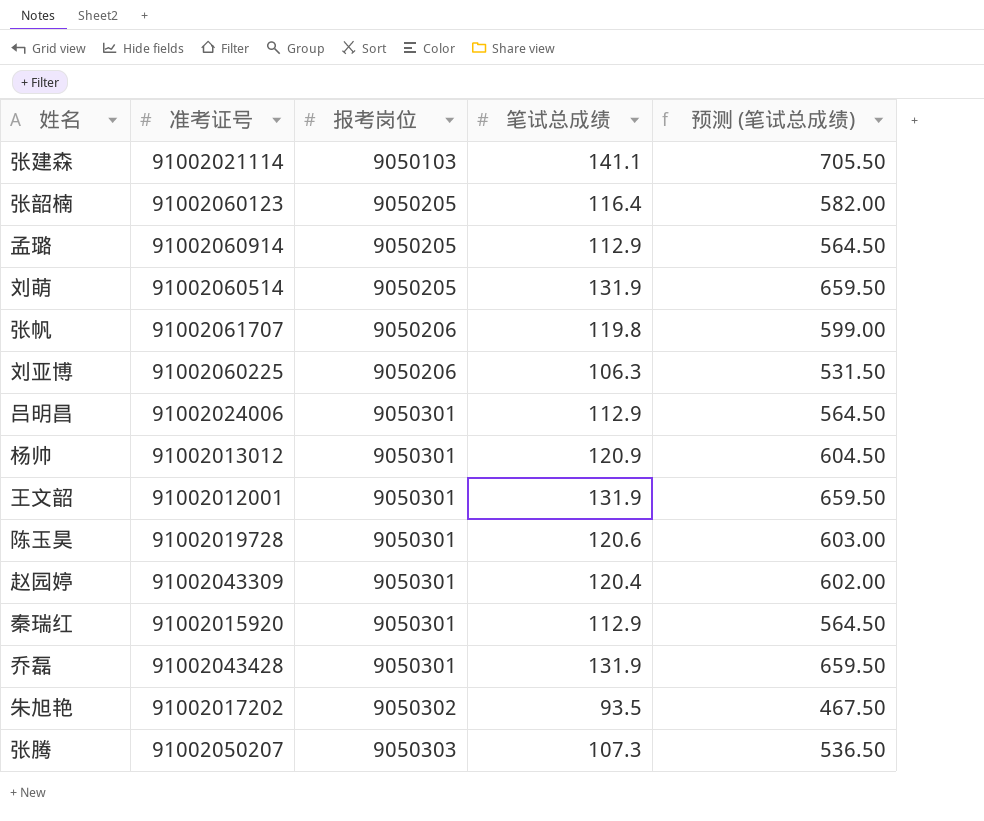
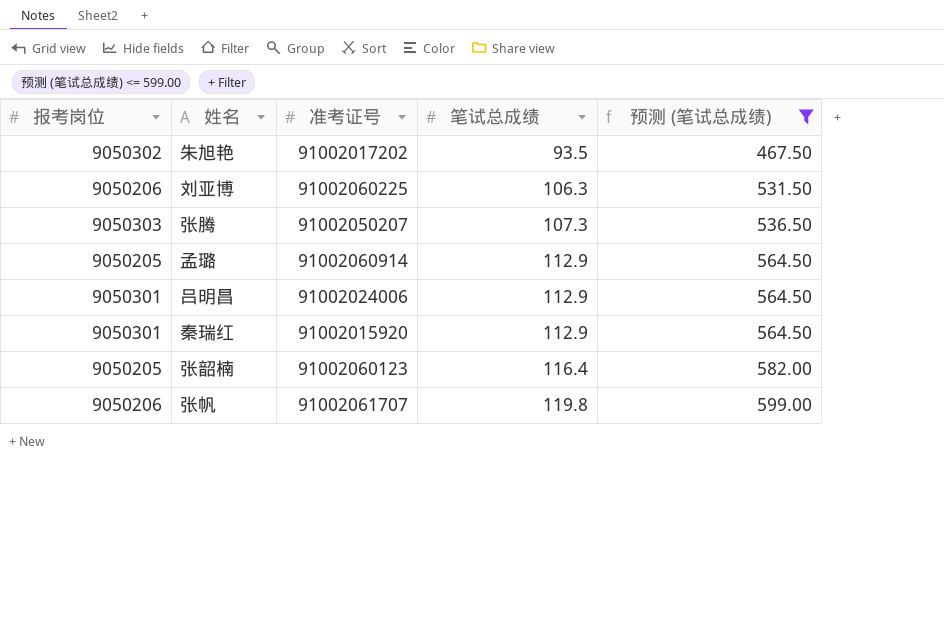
filter: none -> 预测 (笔试总成绩) <= 599.00
row order: 报考岗位 ascending -> 笔试总成绩 ascending
column 报考岗位 | position: 3 -> 1

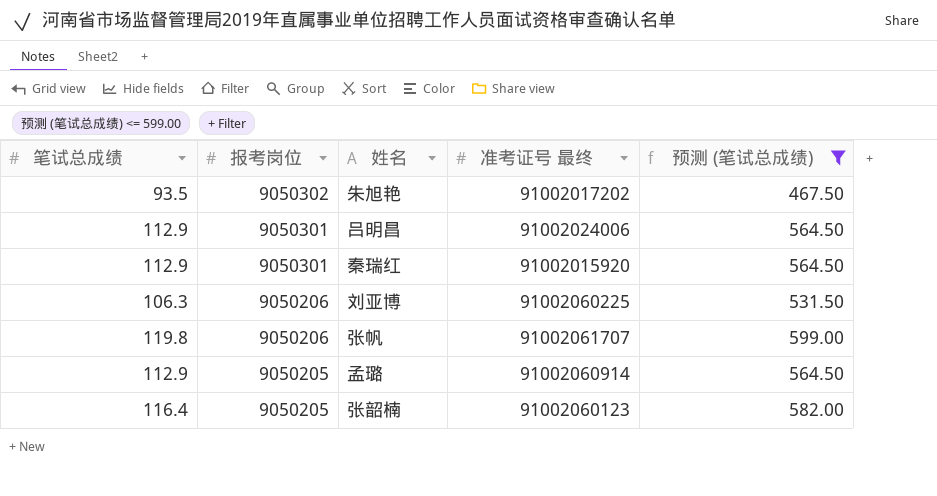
row order: 笔试总成绩 ascending -> 报考岗位 descending
column 笔试总成绩 | position: 4 -> 1
column name: 准考证号 -> 准考证号 最终
row 张腾: 9050303 | 91002050207 | 107.3 | 536.50 -> none

